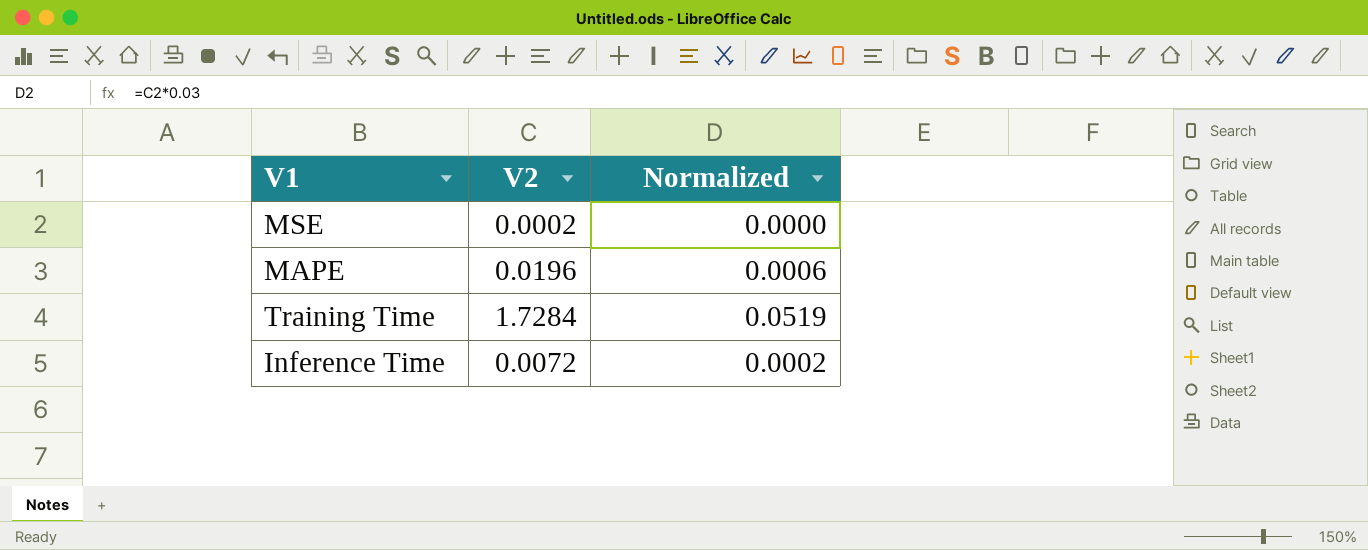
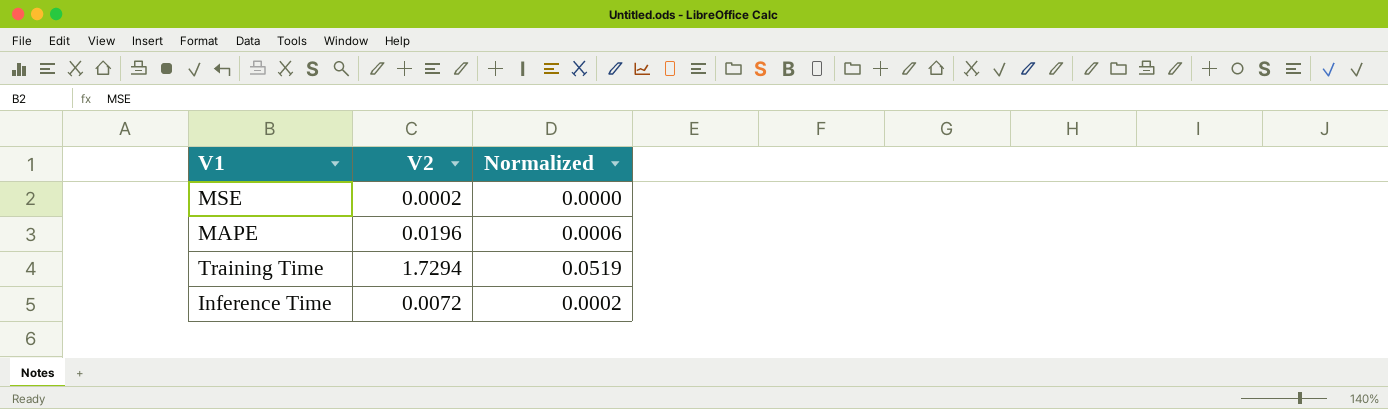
Training Time | V2: 1.7284 -> 1.7294

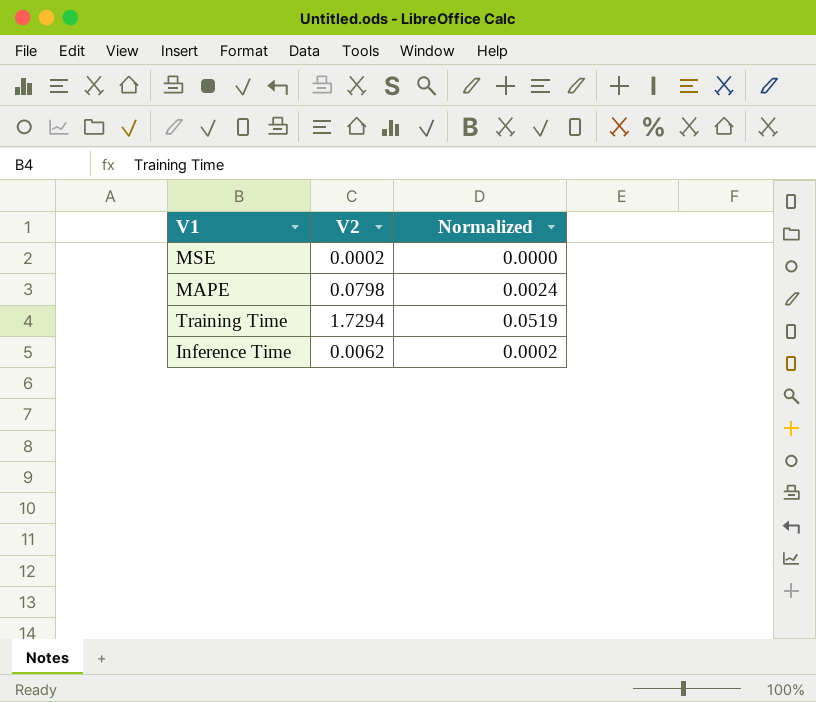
MAPE | V2: 0.0196 -> 0.0798
MAPE | Normalized: 0.0006 -> 0.0024
Inference Time | V2: 0.0072 -> 0.0062

